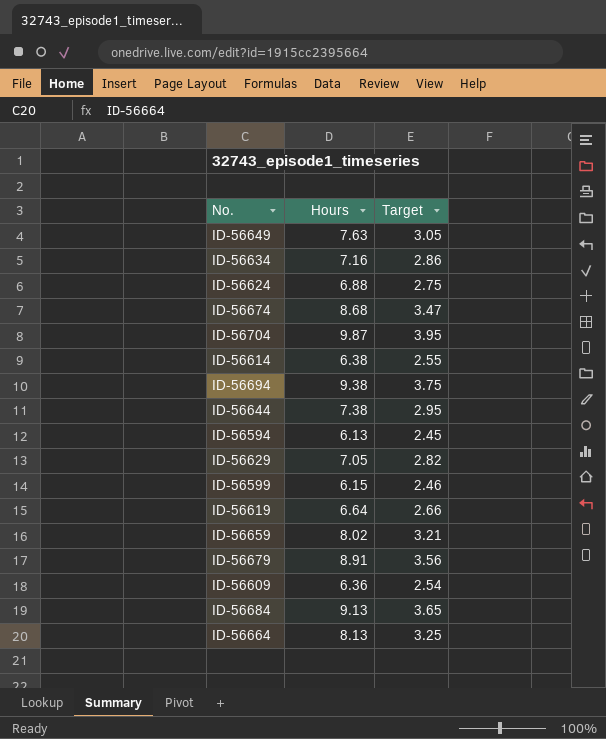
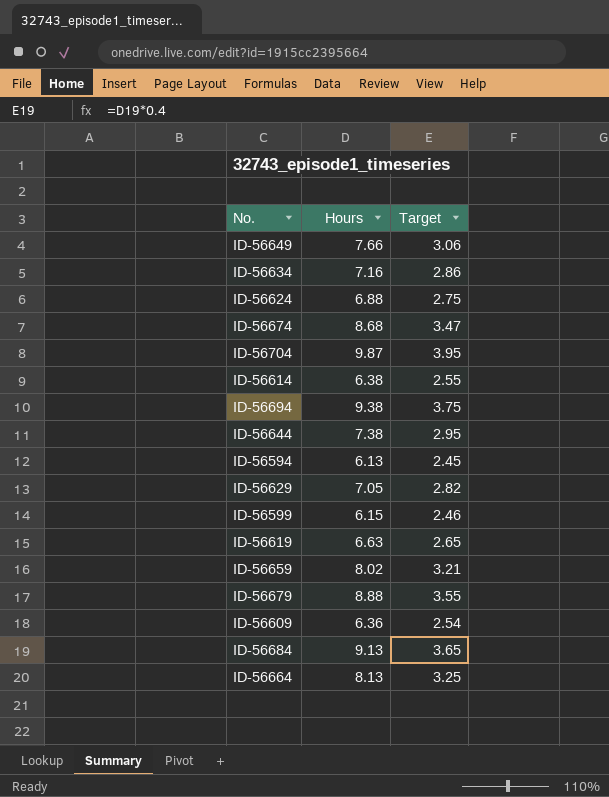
ID-56649 | Hours: 7.63 -> 7.66
ID-56649 | Target: 3.05 -> 3.06
ID-56619 | Hours: 6.64 -> 6.63
ID-56619 | Target: 2.66 -> 2.65
ID-56679 | Hours: 8.91 -> 8.88
ID-56679 | Target: 3.56 -> 3.55

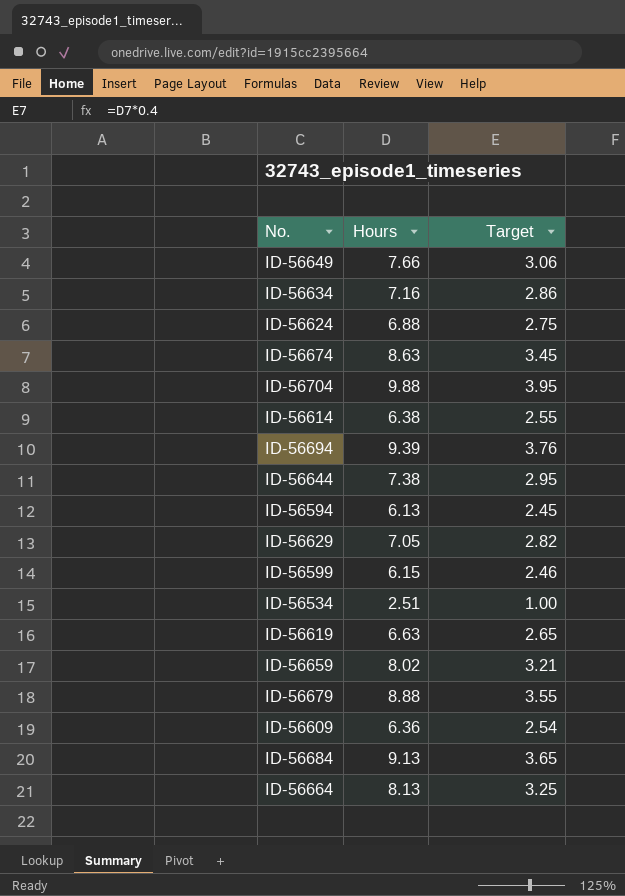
ID-56674 | Hours: 8.68 -> 8.63
ID-56674 | Target: 3.47 -> 3.45
ID-56704 | Hours: 9.87 -> 9.88
ID-56694 | Hours: 9.38 -> 9.39
ID-56694 | Target: 3.75 -> 3.76
row ID-56534: none -> 2.51 | 1.00

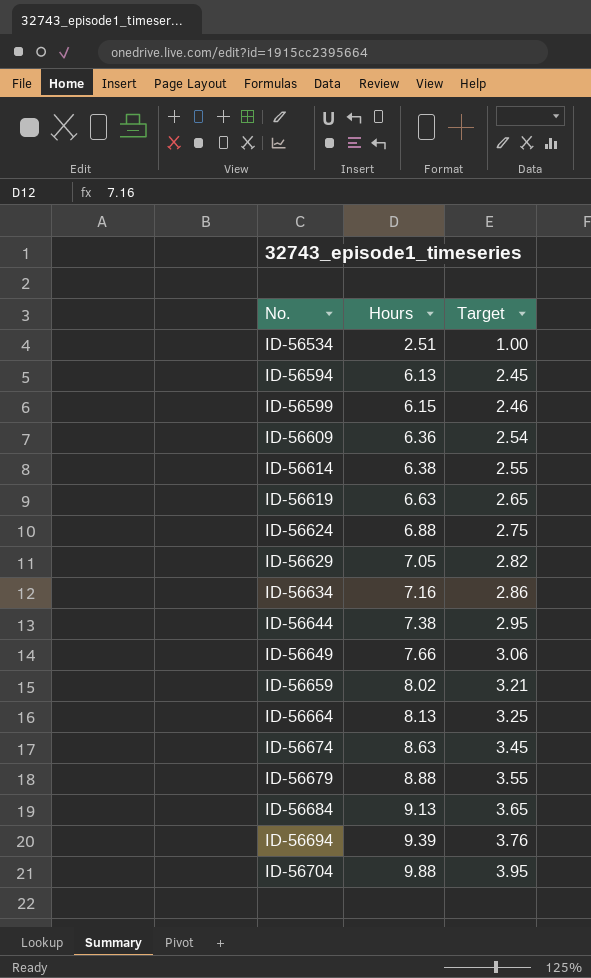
row order: none -> No. ascending

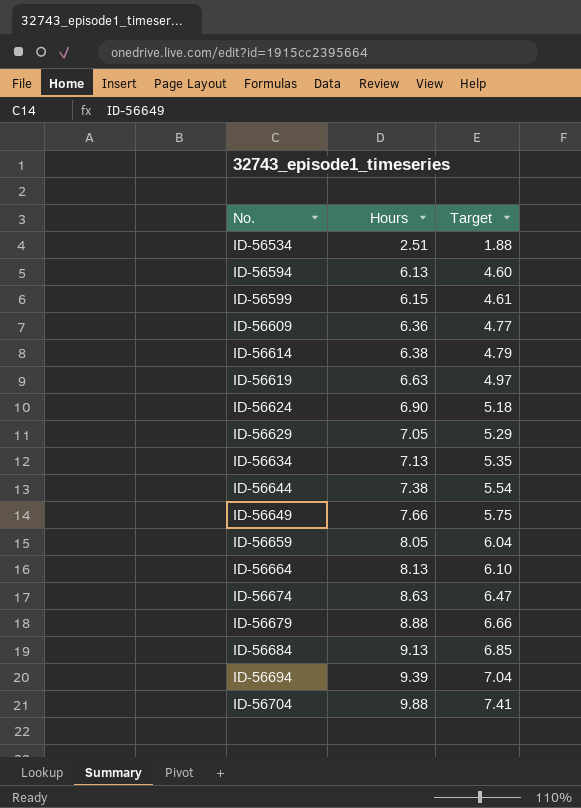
column Target | formula: [Hours] * 0.4 -> [Hours] * 0.75
ID-56624 | Hours: 6.88 -> 6.90
ID-56634 | Hours: 7.16 -> 7.13
ID-56659 | Hours: 8.02 -> 8.05

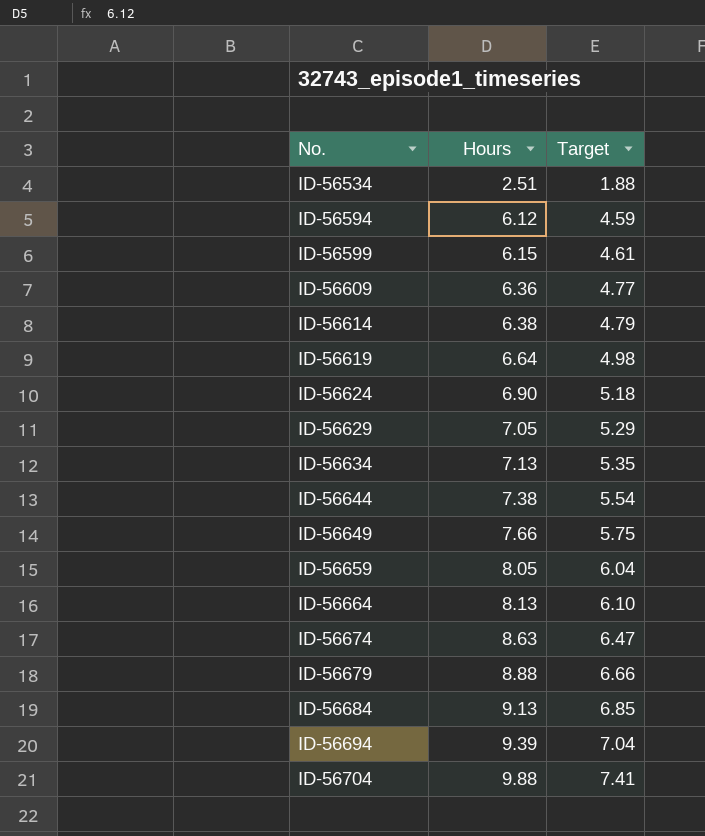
ID-56594 | Hours: 6.13 -> 6.12
ID-56594 | Target: 4.60 -> 4.59
ID-56619 | Hours: 6.63 -> 6.64
ID-56619 | Target: 4.97 -> 4.98

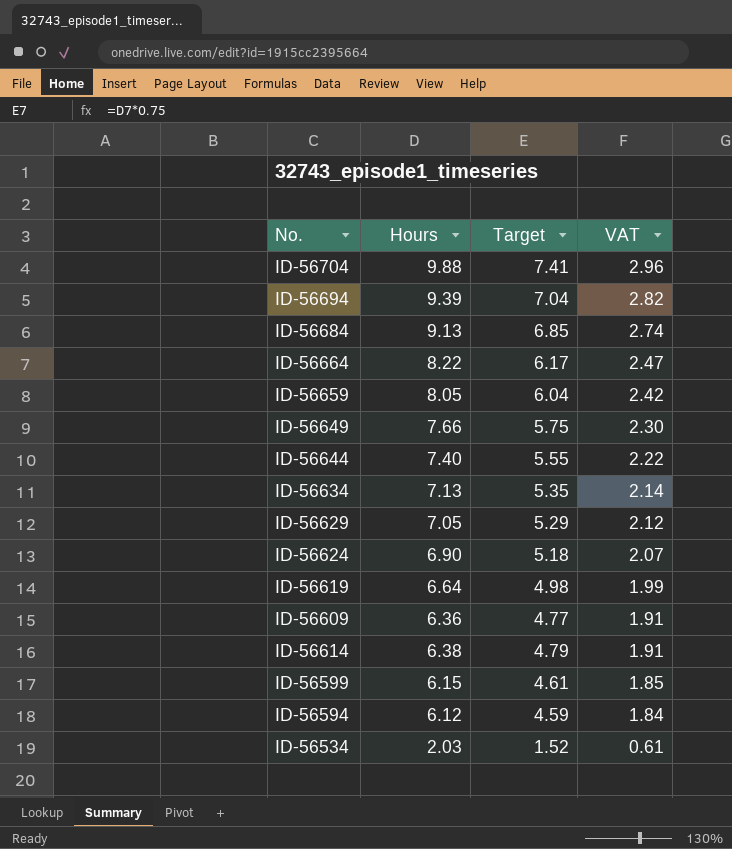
row order: No. ascending -> VAT descending
column VAT | formula: none -> [Hours] * 0.3
row ID-56674: 8.63 | 6.47 -> none
row ID-56679: 8.88 | 6.66 -> none
ID-56664 | Hours: 8.13 -> 8.22
ID-56664 | Target: 6.10 -> 6.17
ID-56644 | Hours: 7.38 -> 7.40
ID-56644 | Target: 5.54 -> 5.55
ID-56534 | Hours: 2.51 -> 2.03
ID-56534 | Target: 1.88 -> 1.52

